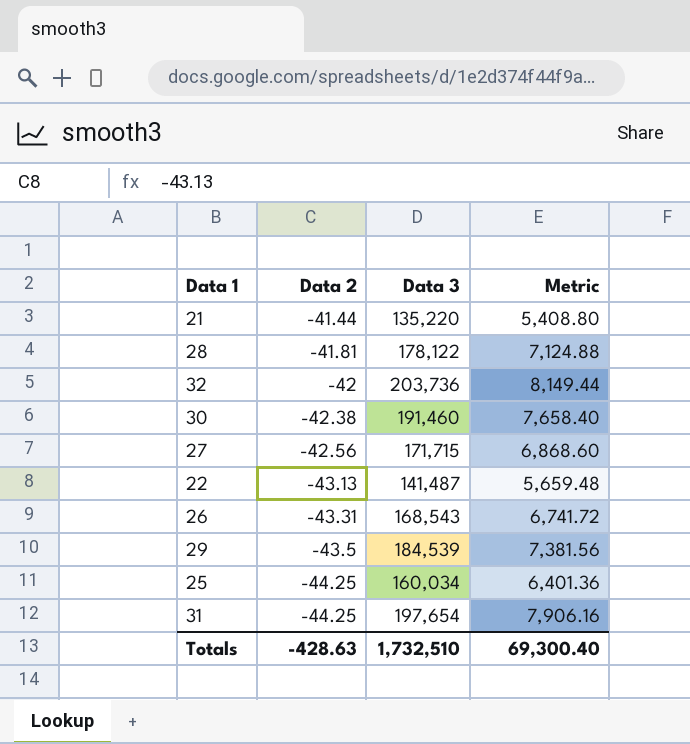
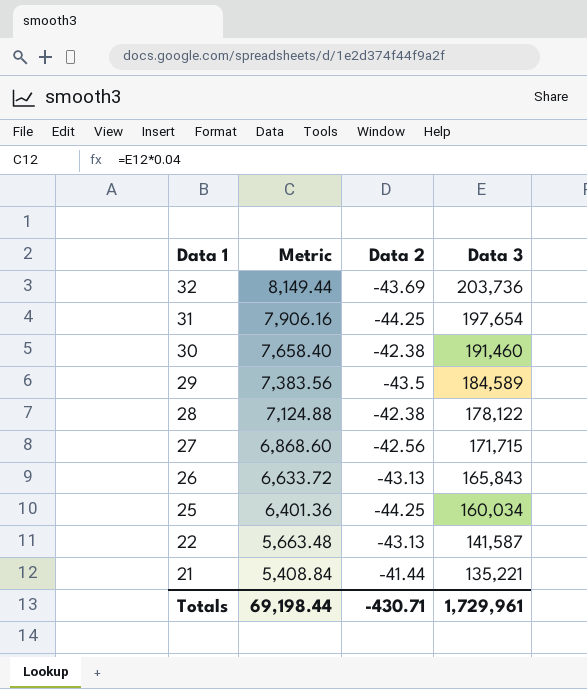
row order: Data 2 descending -> Data 1 descending
column Metric | position: 4 -> 2
32 | Data 2: -42 -> -43.69
29 | Metric: 7,381.56 -> 7,383.56
29 | Data 3: 184,539 -> 184,589
28 | Data 2: -41.81 -> -42.38
26 | Metric: 6,741.72 -> 6,633.72
26 | Data 2: -43.31 -> -43.13
26 | Data 3: 168,543 -> 165,843
22 | Metric: 5,659.48 -> 5,663.48
22 | Data 3: 141,487 -> 141,587
21 | Metric: 5,408.80 -> 5,408.84
21 | Data 3: 135,220 -> 135,221
Totals | Metric: 69,300.40 -> 69,198.44
Totals | Data 2: -428.63 -> -430.71
Totals | Data 3: 1,732,510 -> 1,729,961

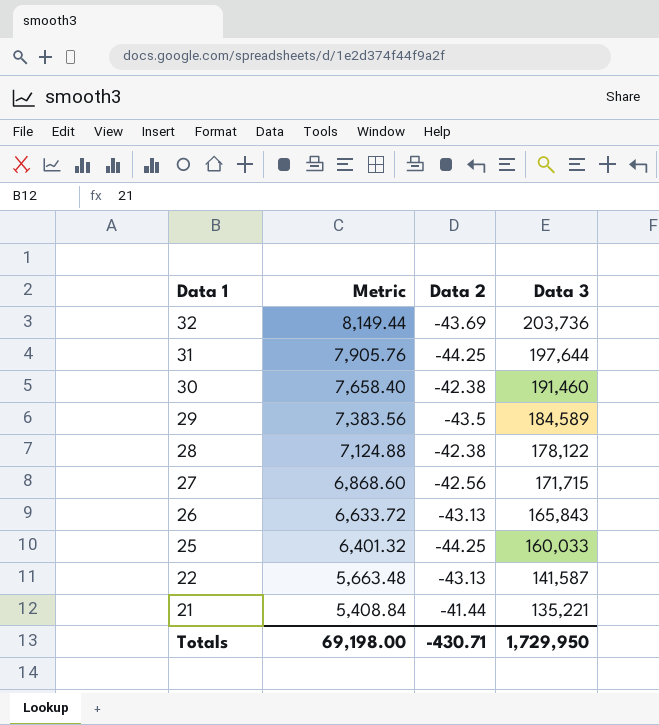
31 | Metric: 7,906.16 -> 7,905.76
31 | Data 3: 197,654 -> 197,644
25 | Metric: 6,401.36 -> 6,401.32
25 | Data 3: 160,034 -> 160,033
Totals | Metric: 69,198.44 -> 69,198.00
Totals | Data 3: 1,729,961 -> 1,729,950

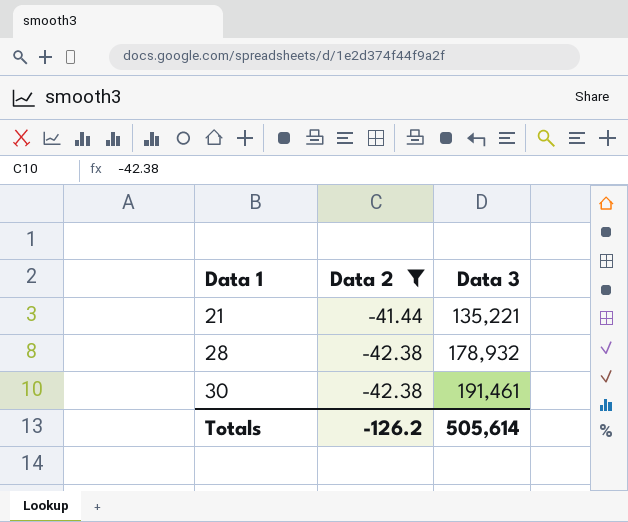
filter: none -> Data 2 >= -42.38
row order: Data 1 descending -> Data 1 ascending
column Metric | formula: [Data 3] * 0.04 -> none
28 | Data 3: 178,122 -> 178,932
30 | Data 3: 191,460 -> 191,461
Totals | Data 2: -430.71 -> -126.2
Totals | Data 3: 1,729,950 -> 505,614

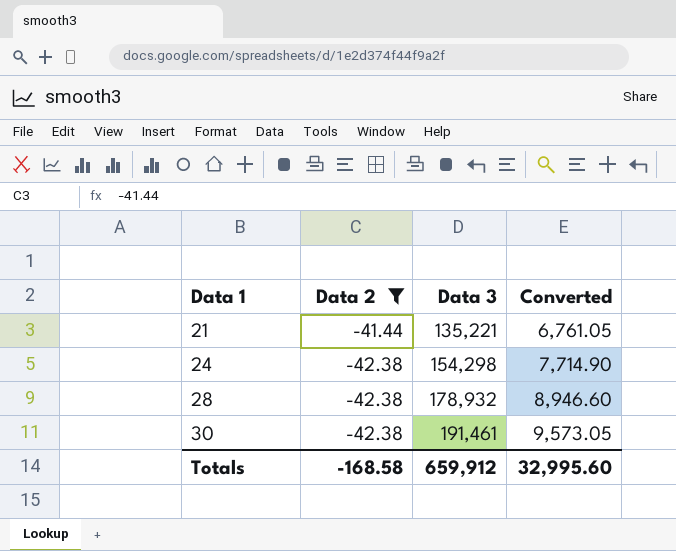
column Converted | formula: none -> [Data 3] * 0.05
row 24: none -> -42.38 | 154,298 | 7,714.90
Totals | Data 2: -126.2 -> -168.58
Totals | Data 3: 505,614 -> 659,912

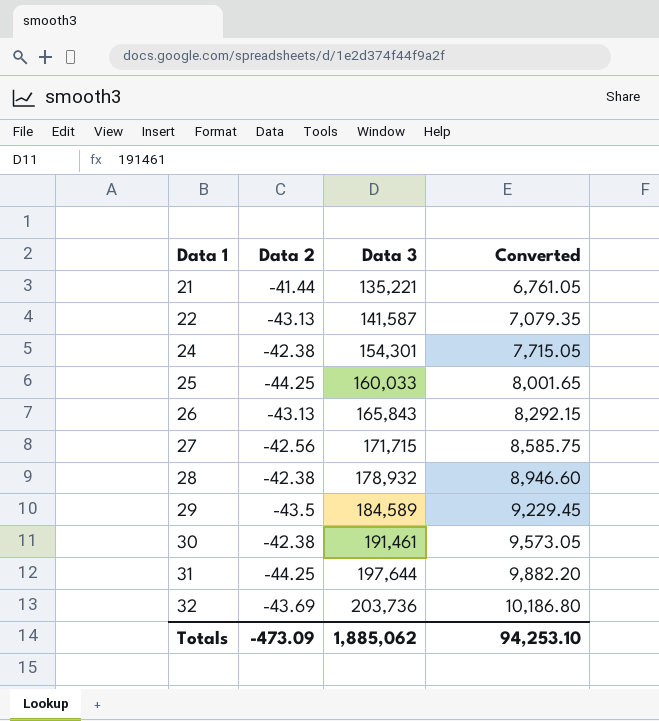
filter: Data 2 >= -42.38 -> none
24 | Data 3: 154,298 -> 154,301
24 | Converted: 7,714.90 -> 7,715.05
Totals | Data 2: -168.58 -> -473.09
Totals | Data 3: 659,912 -> 1,885,062
Totals | Converted: 32,995.60 -> 94,253.10

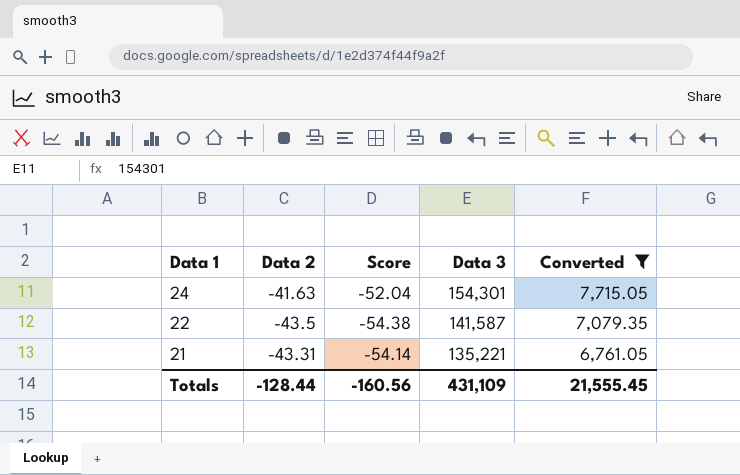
filter: none -> Converted <= 7,715.05
row order: Data 1 ascending -> Data 1 descending
column Score | formula: none -> [Data 2] * 1.25
24 | Data 2: -42.38 -> -41.63
22 | Data 2: -43.13 -> -43.5
21 | Data 2: -41.44 -> -43.31
Totals | Data 2: -473.09 -> -128.44
Totals | Data 3: 1,885,062 -> 431,109
Totals | Converted: 94,253.10 -> 21,555.45

